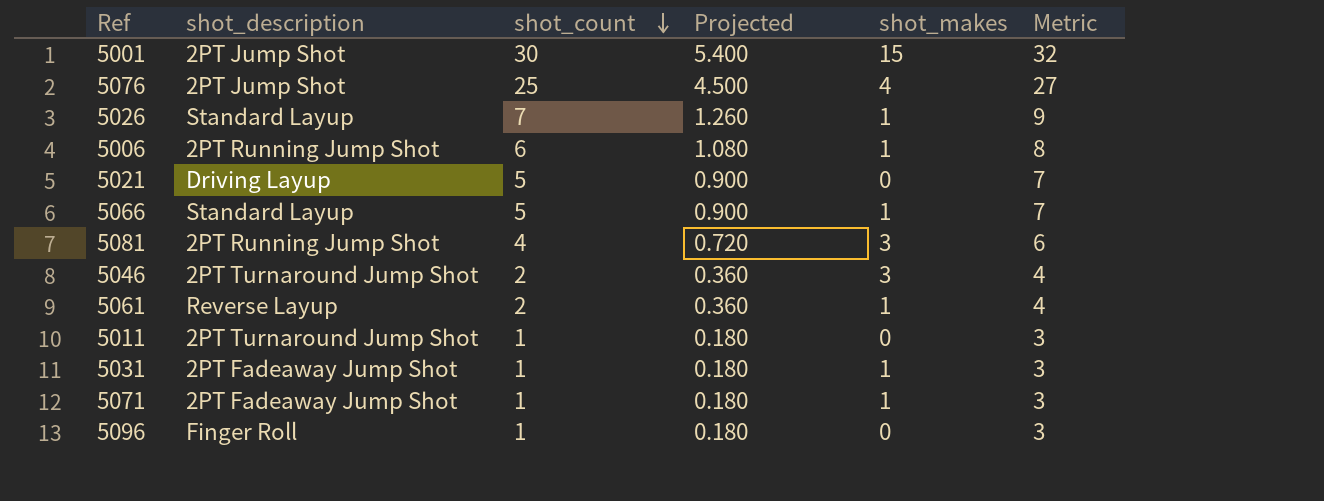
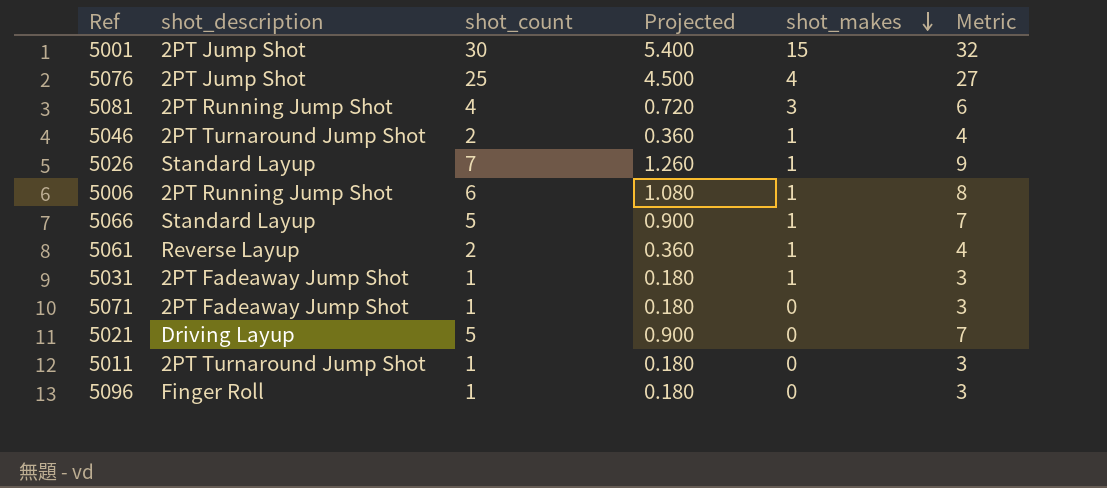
row order: shot_count descending -> shot_makes descending
5046 | shot_makes: 3 -> 1
5071 | shot_makes: 1 -> 0

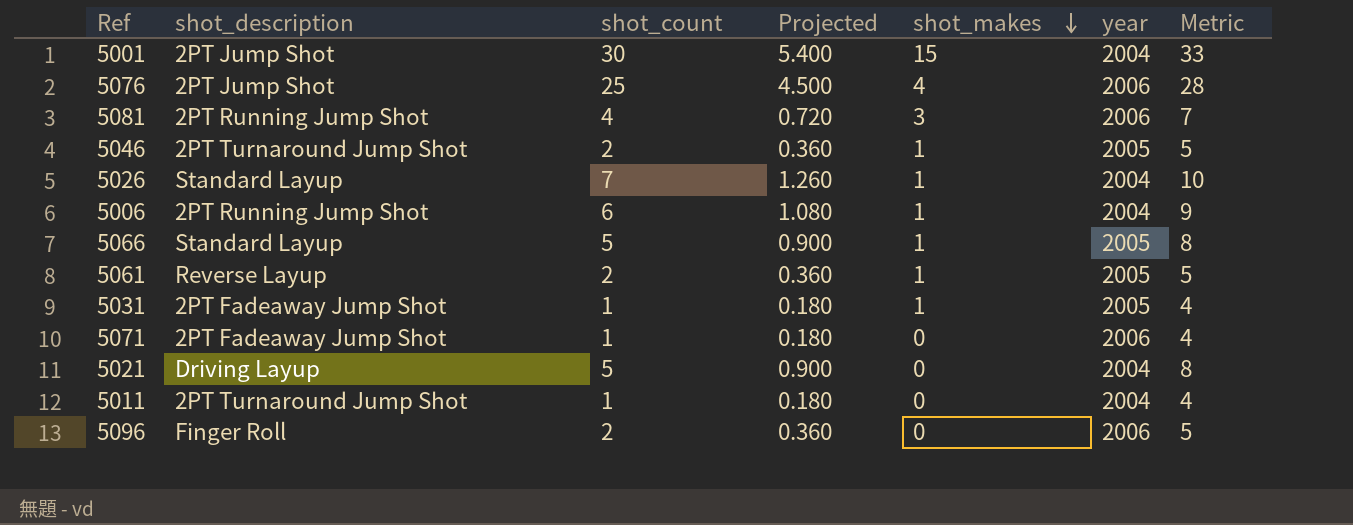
column year | position: none -> 6
column Metric | formula: [shot_count] + 2 -> [shot_count] + 3
5096 | shot_count: 1 -> 2
5096 | Projected: 0.180 -> 0.360

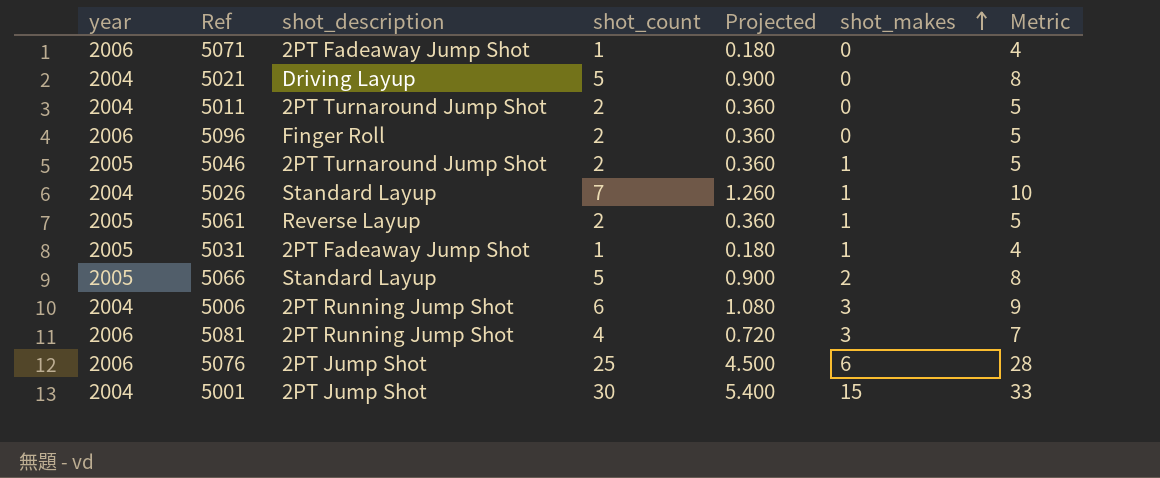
row order: shot_makes descending -> shot_makes ascending
column year | position: 6 -> 1
5011 | shot_count: 1 -> 2
5011 | Projected: 0.180 -> 0.360
5011 | Metric: 4 -> 5
5066 | shot_makes: 1 -> 2
5006 | shot_makes: 1 -> 3
5076 | shot_makes: 4 -> 6

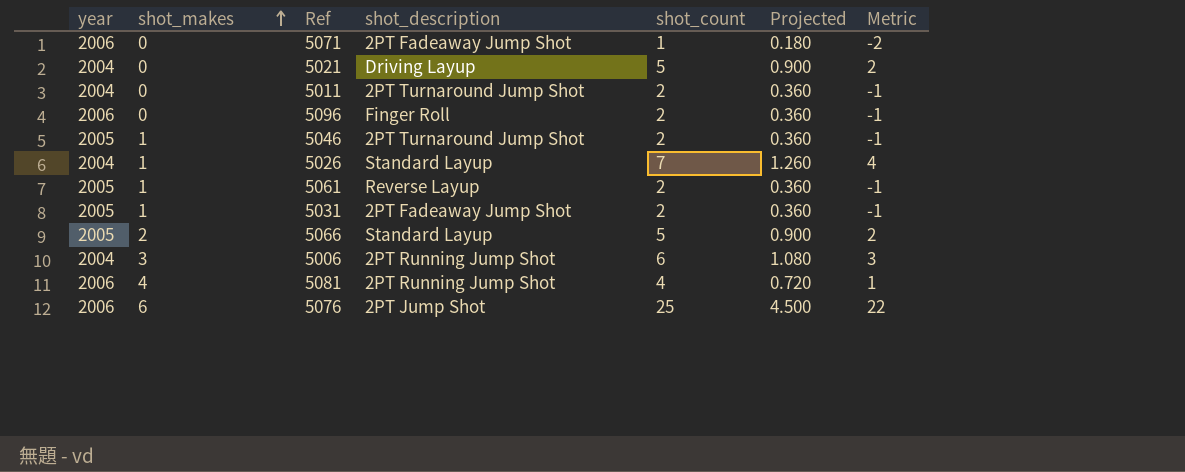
column shot_makes | position: 6 -> 2
column Metric | formula: [shot_count] + 3 -> [shot_count] - 3
row 5001: 2004 | 2PT Jump Shot | 30 | 5.400 | 15 | 33 -> none
5031 | shot_count: 1 -> 2
5031 | Projected: 0.180 -> 0.360
5081 | shot_makes: 3 -> 4

